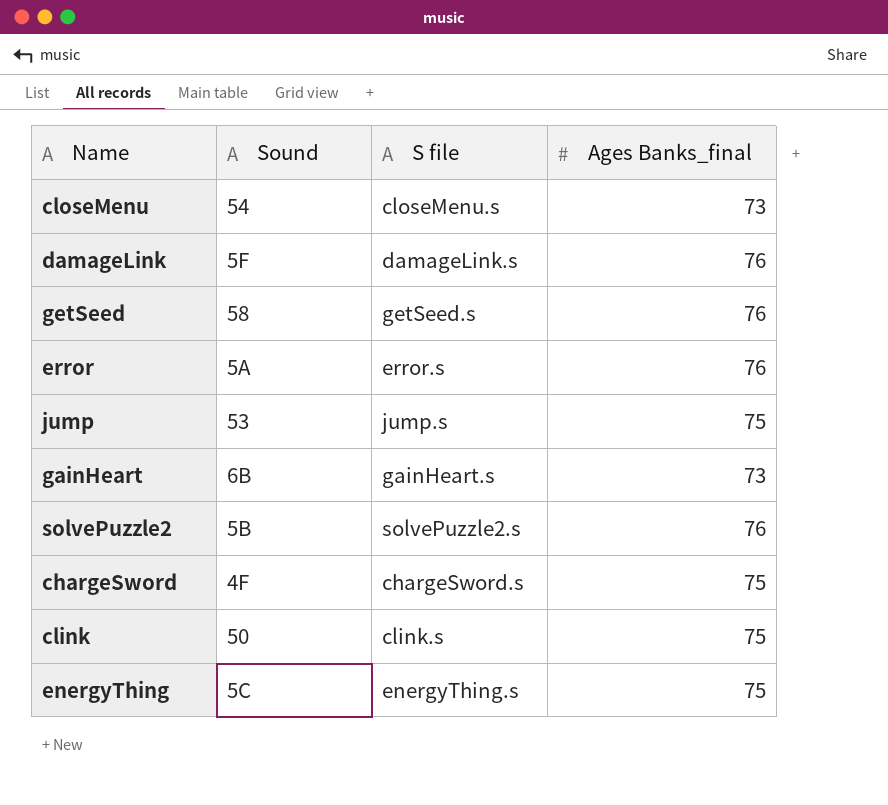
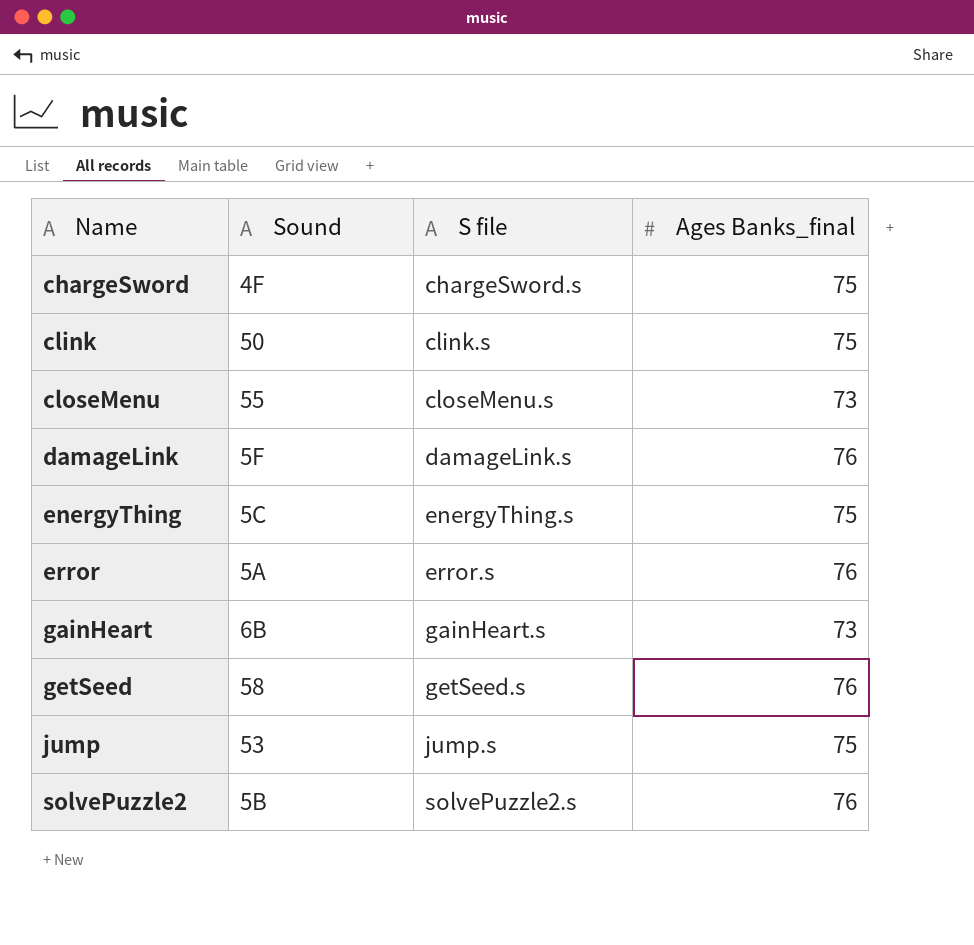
row order: none -> Name ascending
closeMenu | Sound: 54 -> 55

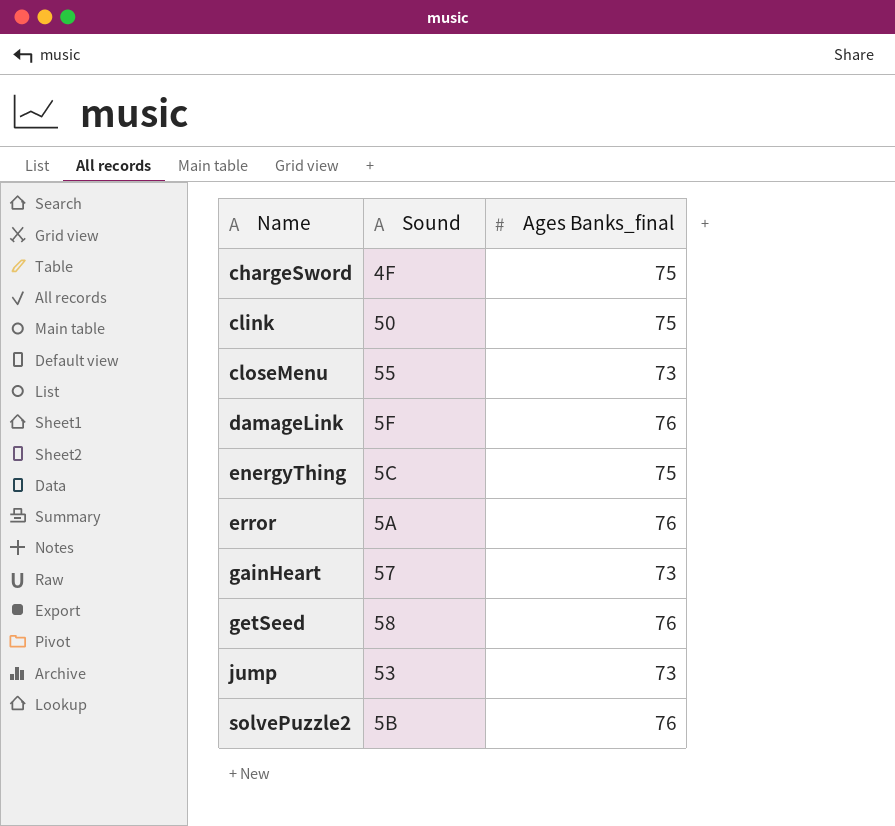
column S file | position: 3 -> none
gainHeart | Sound: 6B -> 57
jump | Ages Banks_final: 75 -> 73

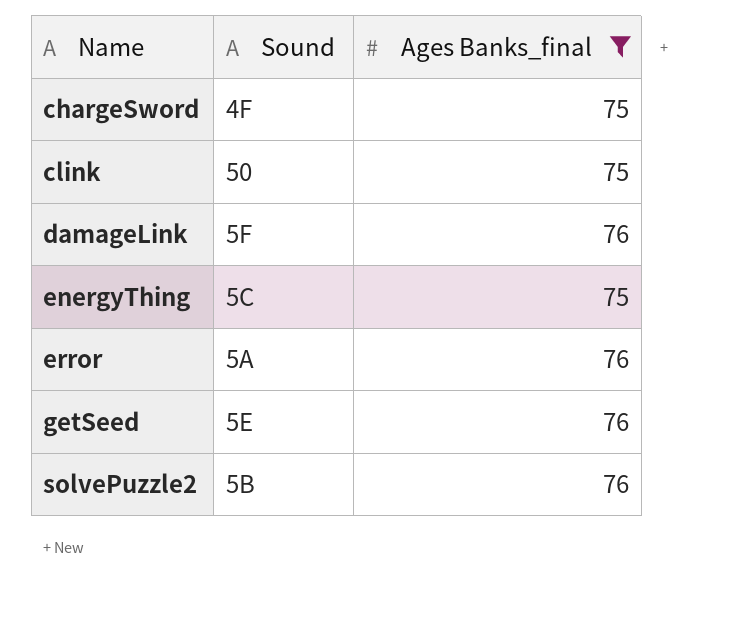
filter: none -> Ages Banks_final != 73
getSeed | Sound: 58 -> 5E

